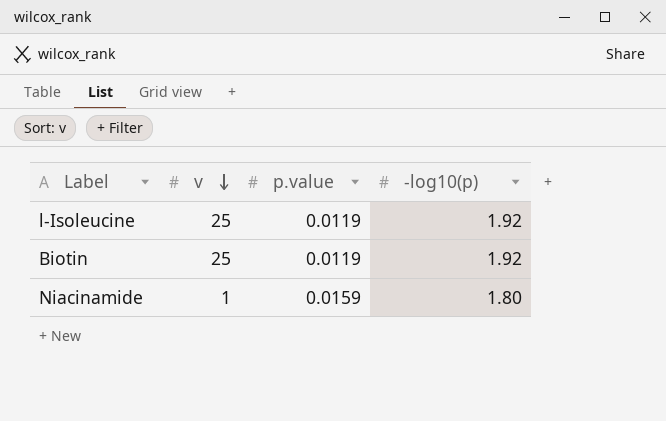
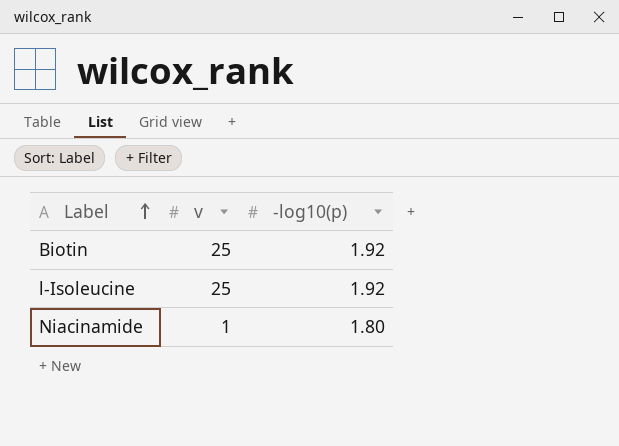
row order: v descending -> Label ascending
column p.value | position: 3 -> none

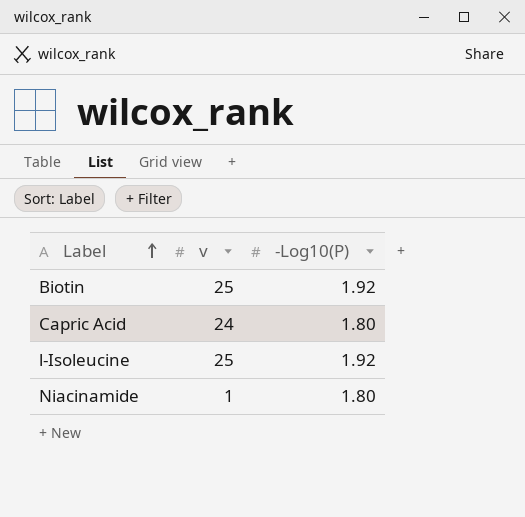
column name: -log10(p) -> -Log10(P)
row Capric Acid: none -> 24 | 1.80

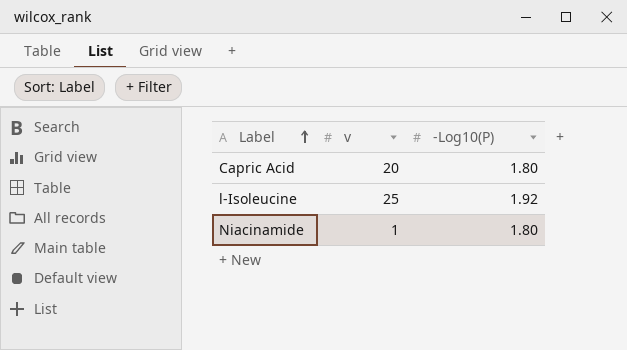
row Biotin: 25 | 1.92 -> none
Capric Acid | v: 24 -> 20

